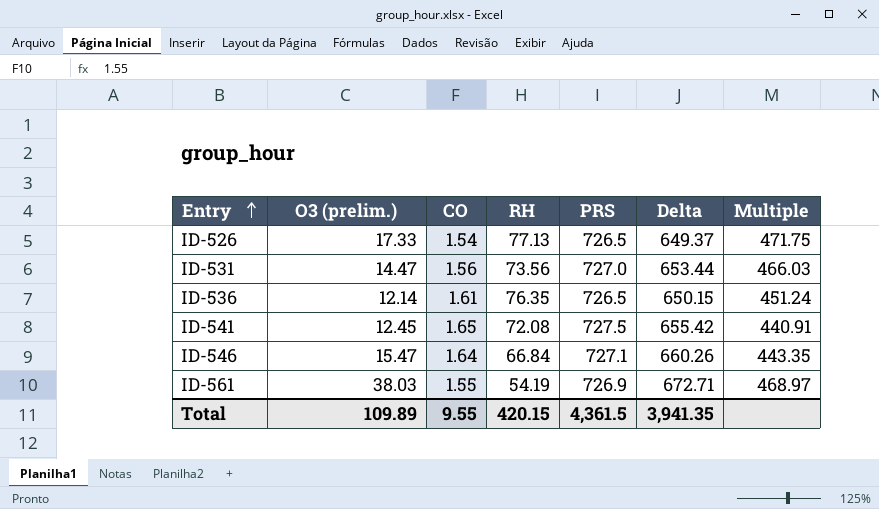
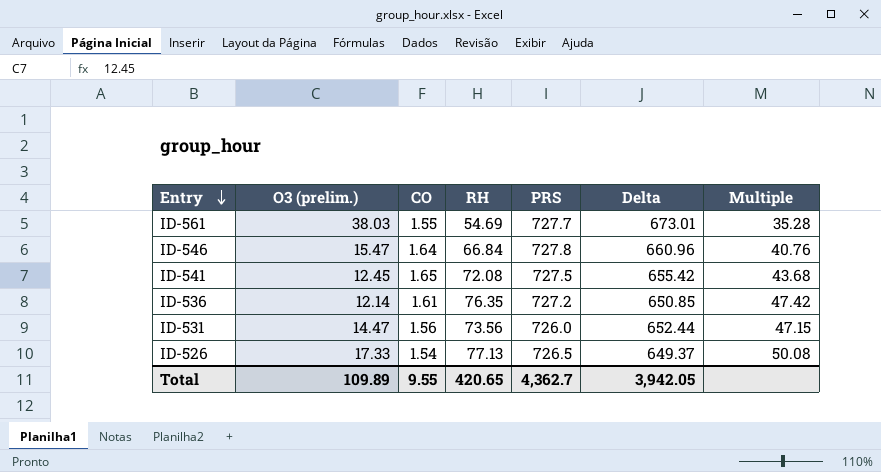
row order: Entry ascending -> Entry descending
column Multiple | formula: [PRS] / [CO] -> [RH] / [CO]
ID-561 | RH: 54.19 -> 54.69
ID-561 | PRS: 726.9 -> 727.7
ID-561 | Delta: 672.71 -> 673.01
ID-546 | PRS: 727.1 -> 727.8
ID-546 | Delta: 660.26 -> 660.96
ID-536 | PRS: 726.5 -> 727.2
ID-536 | Delta: 650.15 -> 650.85
ID-531 | PRS: 727.0 -> 726.0
ID-531 | Delta: 653.44 -> 652.44
Total | RH: 420.15 -> 420.65
Total | PRS: 4,361.5 -> 4,362.7
Total | Delta: 3,941.35 -> 3,942.05

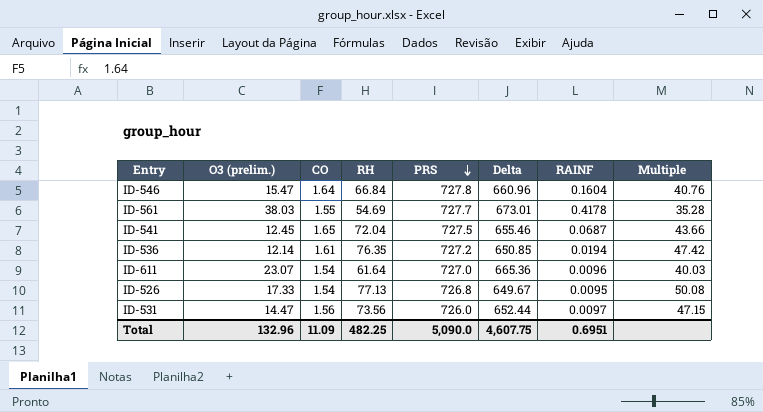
row order: Entry descending -> PRS descending
column RAINF | position: none -> 7
ID-541 | RH: 72.08 -> 72.04
ID-541 | Delta: 655.42 -> 655.46
ID-541 | Multiple: 43.68 -> 43.66
row ID-611: none -> 23.07 | 1.54 | 61.64 | 727.0 | 665.36 | 0.0096 | 40.03
ID-526 | PRS: 726.5 -> 726.8
ID-526 | Delta: 649.37 -> 649.67
Total | O3 (prelim.): 109.89 -> 132.96
Total | CO: 9.55 -> 11.09
Total | RH: 420.65 -> 482.25
Total | PRS: 4,362.7 -> 5,090.0
Total | Delta: 3,942.05 -> 4,607.75

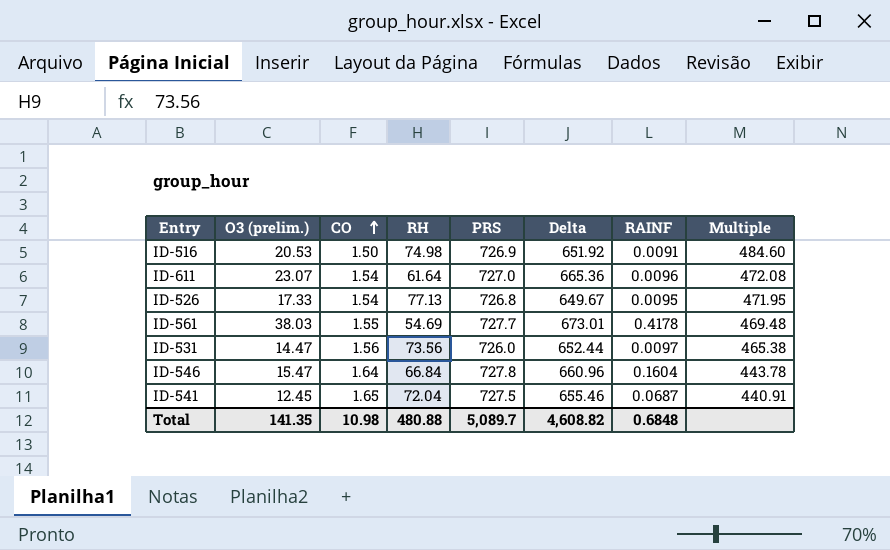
row order: PRS descending -> CO ascending
column Multiple | formula: [RH] / [CO] -> [PRS] / [CO]
row ID-536: 12.14 | 1.61 | 76.35 | 727.2 | 650.85 | 0.0194 | 47.42 -> none
row ID-516: none -> 20.53 | 1.50 | 74.98 | 726.9 | 651.92 | 0.0091 | 484.60
Total | O3 (prelim.): 132.96 -> 141.35
Total | CO: 11.09 -> 10.98
Total | RH: 482.25 -> 480.88
Total | PRS: 5,090.0 -> 5,089.7
Total | Delta: 4,607.75 -> 4,608.82
Total | RAINF: 0.6951 -> 0.6848

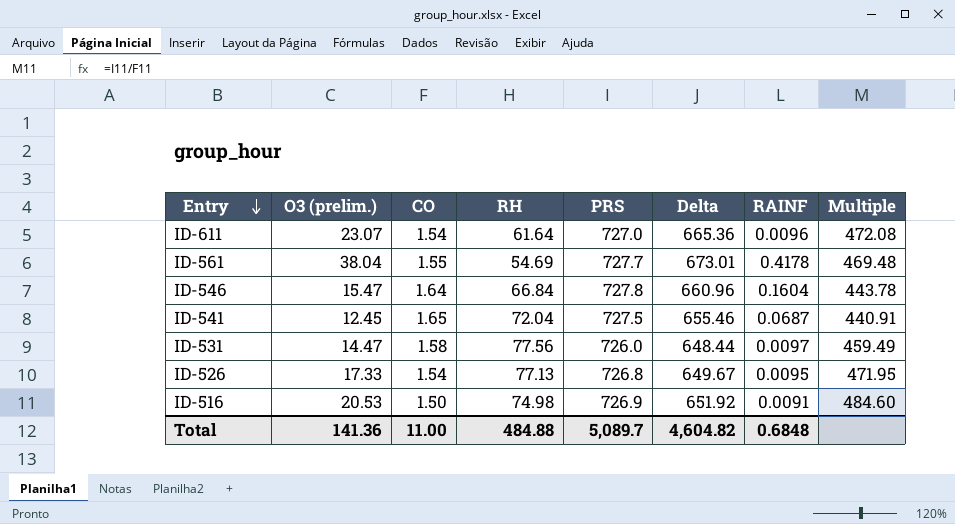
row order: CO ascending -> Entry descending
ID-561 | O3 (prelim.): 38.03 -> 38.04
ID-531 | CO: 1.56 -> 1.58
ID-531 | RH: 73.56 -> 77.56
ID-531 | Delta: 652.44 -> 648.44
ID-531 | Multiple: 465.38 -> 459.49
Total | O3 (prelim.): 141.35 -> 141.36
Total | CO: 10.98 -> 11.00
Total | RH: 480.88 -> 484.88
Total | Delta: 4,608.82 -> 4,604.82

